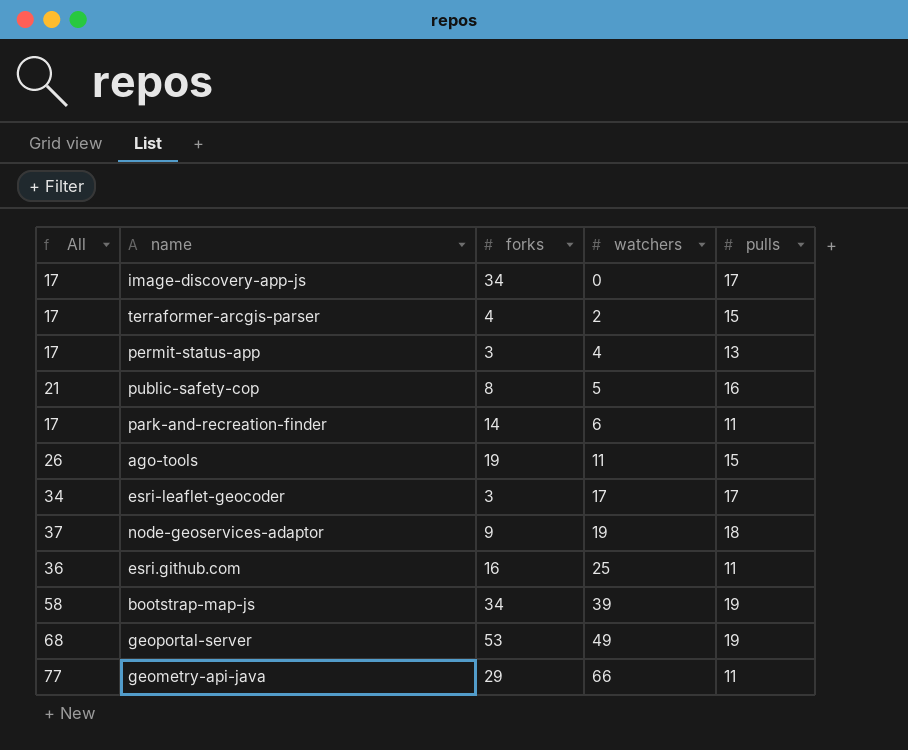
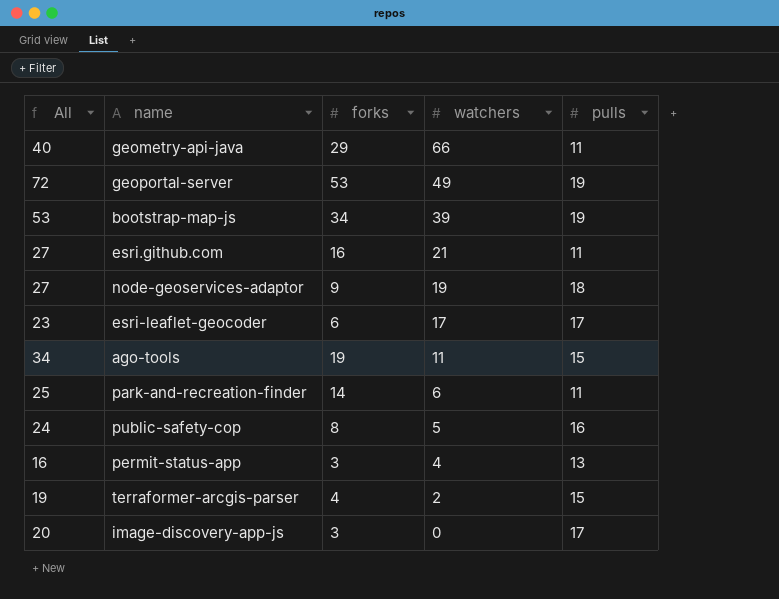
row order: watchers ascending -> watchers descending
column All | formula: [watchers] + [pulls] -> [forks] + [pulls]
esri.github.com | watchers: 25 -> 21
esri-leaflet-geocoder | forks: 3 -> 6
image-discovery-app-js | forks: 34 -> 3

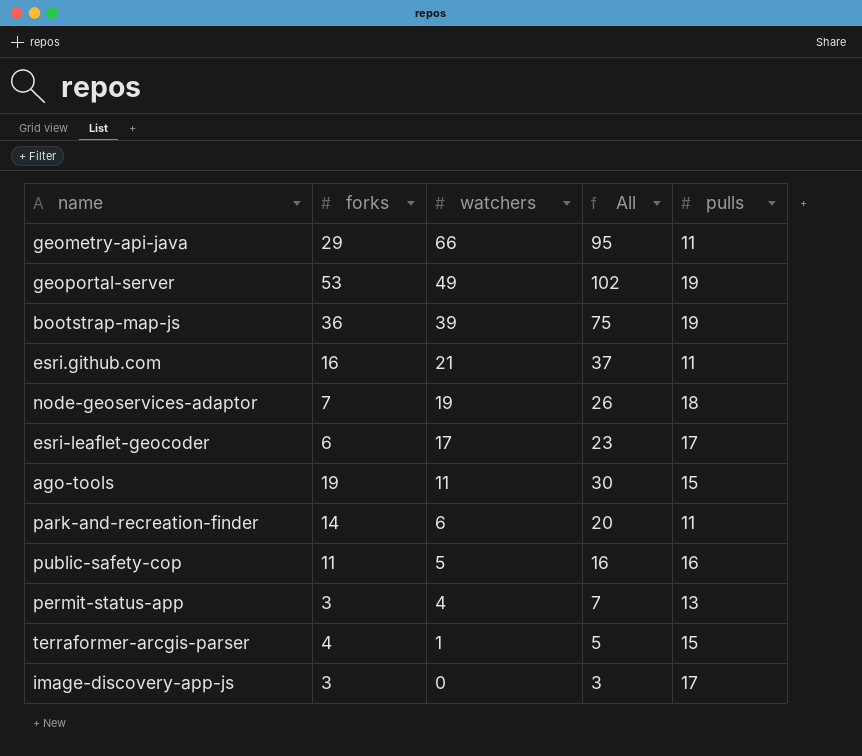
column All | formula: [forks] + [pulls] -> [forks] + [watchers]
column All | position: 1 -> 4
bootstrap-map-js | forks: 34 -> 36
node-geoservices-adaptor | forks: 9 -> 7
public-safety-cop | forks: 8 -> 11
terraformer-arcgis-parser | watchers: 2 -> 1

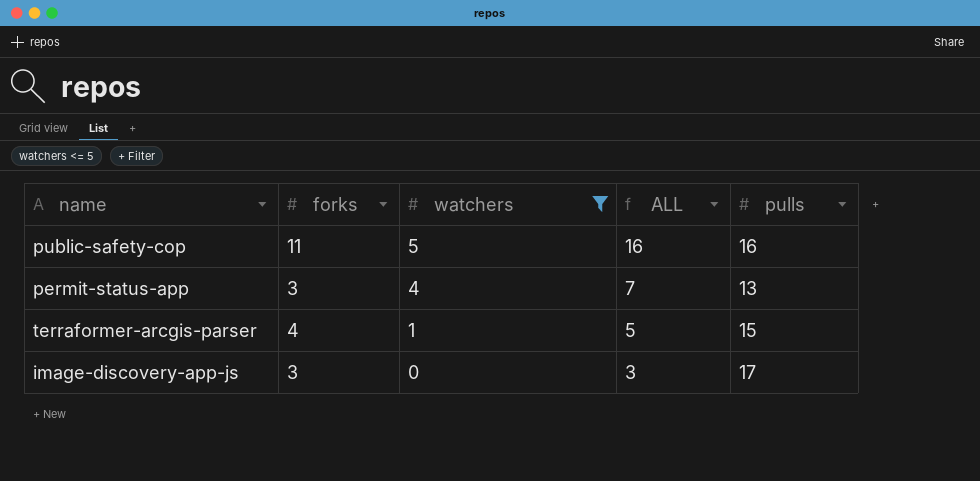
filter: none -> watchers <= 5
column name: All -> ALL

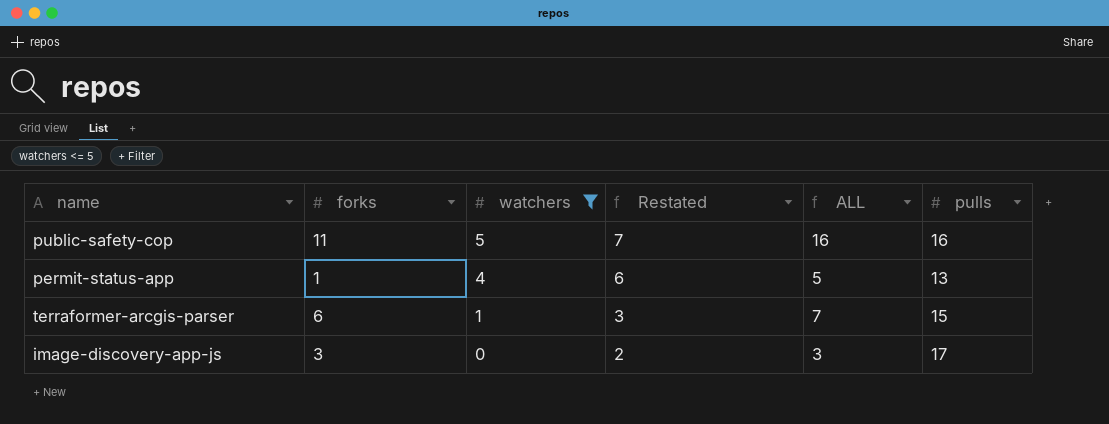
column Restated | formula: none -> [watchers] + 2
permit-status-app | forks: 3 -> 1
permit-status-app | ALL: 7 -> 5
terraformer-arcgis-parser | forks: 4 -> 6
terraformer-arcgis-parser | ALL: 5 -> 7

